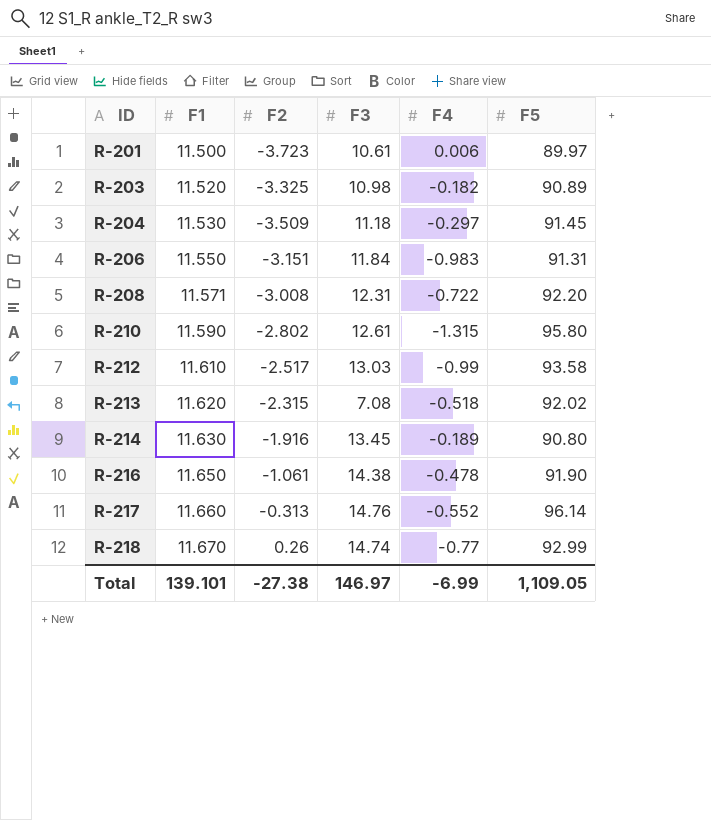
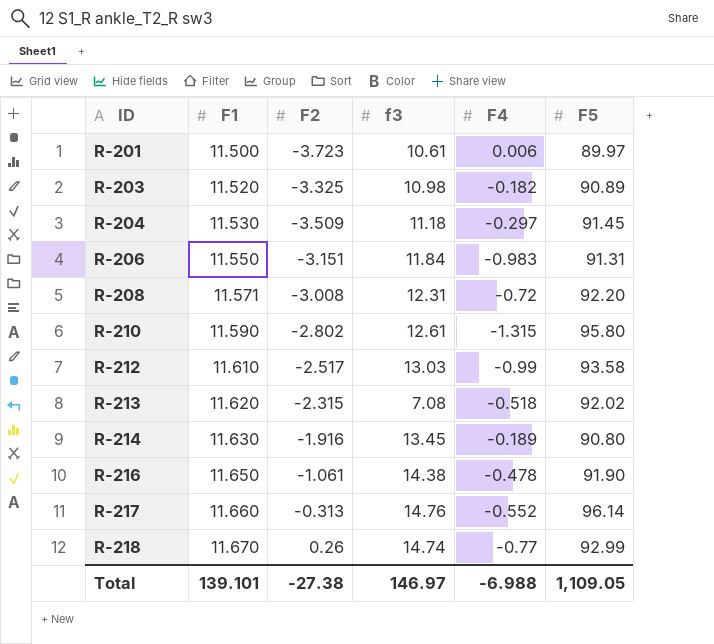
column name: F3 -> f3
R-208 | F4: -0.722 -> -0.72
Total | F4: -6.99 -> -6.988

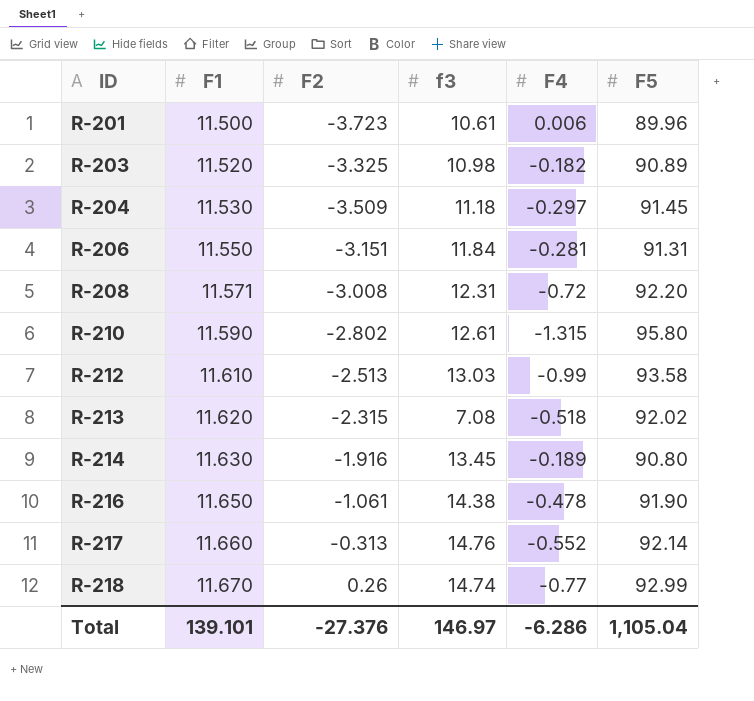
R-201 | F5: 89.97 -> 89.96
R-206 | F4: -0.983 -> -0.281
R-212 | F2: -2.517 -> -2.513
R-217 | F5: 96.14 -> 92.14
Total | F2: -27.38 -> -27.376
Total | F4: -6.988 -> -6.286
Total | F5: 1,109.05 -> 1,105.04

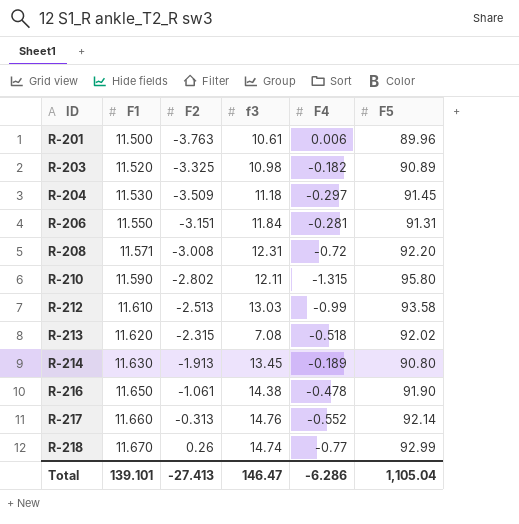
R-201 | F2: -3.723 -> -3.763
R-210 | f3: 12.61 -> 12.11
R-214 | F2: -1.916 -> -1.913
Total | F2: -27.376 -> -27.413
Total | f3: 146.97 -> 146.47

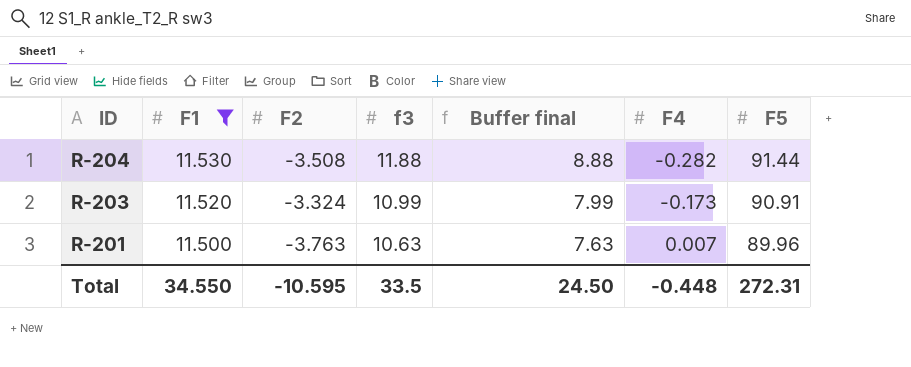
filter: none -> F1 <= 11.530
row order: ID ascending -> ID descending
column Buffer final | formula: none -> [f3] - 3
R-204 | F2: -3.509 -> -3.508
R-204 | f3: 11.18 -> 11.88
R-204 | F4: -0.297 -> -0.282
R-204 | F5: 91.45 -> 91.44
R-203 | F2: -3.325 -> -3.324
R-203 | f3: 10.98 -> 10.99
R-203 | F4: -0.182 -> -0.173
R-203 | F5: 90.89 -> 90.91
R-201 | f3: 10.61 -> 10.63
R-201 | F4: 0.006 -> 0.007
Total | F1: 139.101 -> 34.550
Total | F2: -27.413 -> -10.595
Total | f3: 146.47 -> 33.5
Total | F4: -6.286 -> -0.448
Total | F5: 1,105.04 -> 272.31

